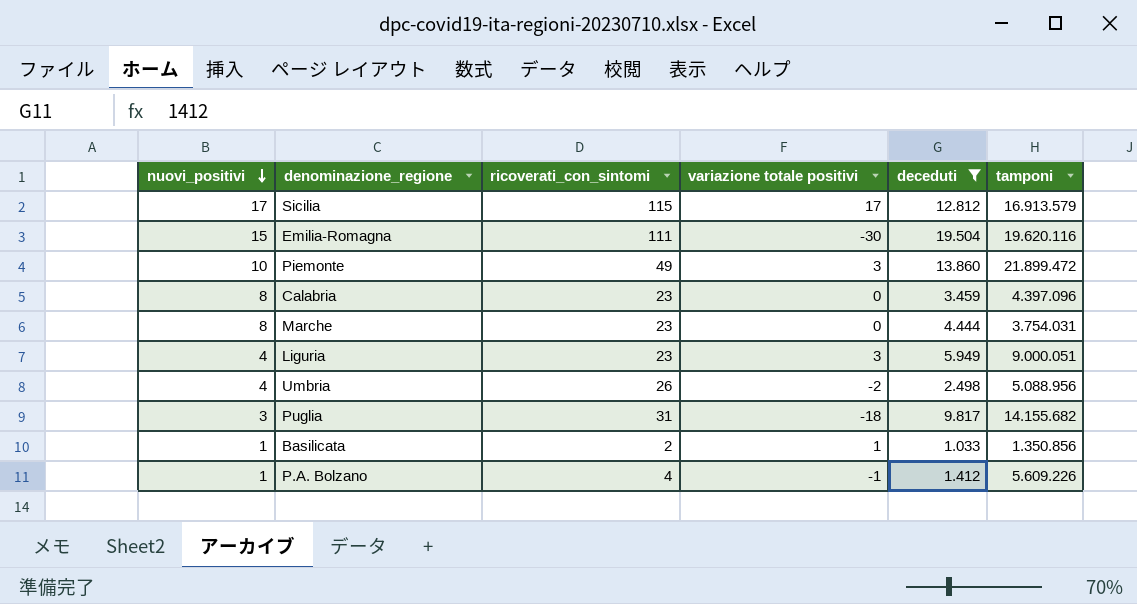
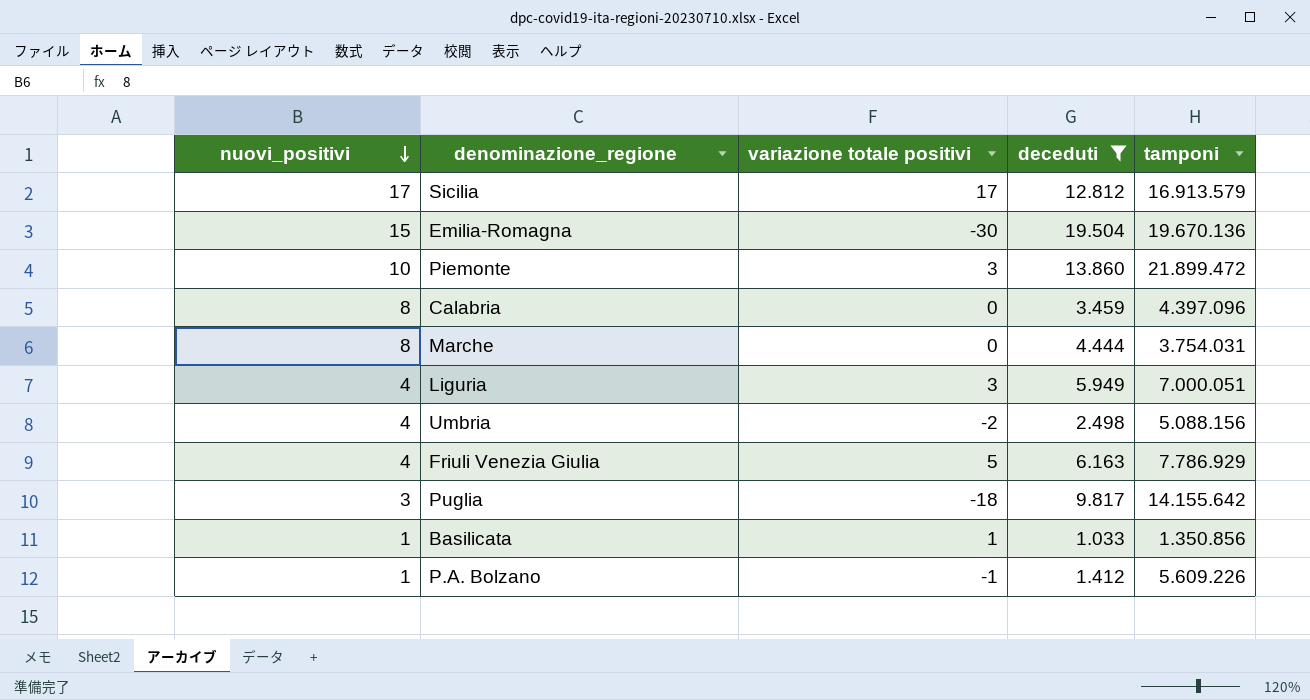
column ricoverati_con_sintomi | position: 3 -> none
Emilia-Romagna | tamponi: 19.620.116 -> 19.670.136
Liguria | tamponi: 9.000.051 -> 7.000.051
Umbria | tamponi: 5.088.956 -> 5.088.156
row Friuli Venezia Giulia: none -> 4 | 5 | 6.163 | 7.786.929
Puglia | tamponi: 14.155.682 -> 14.155.642

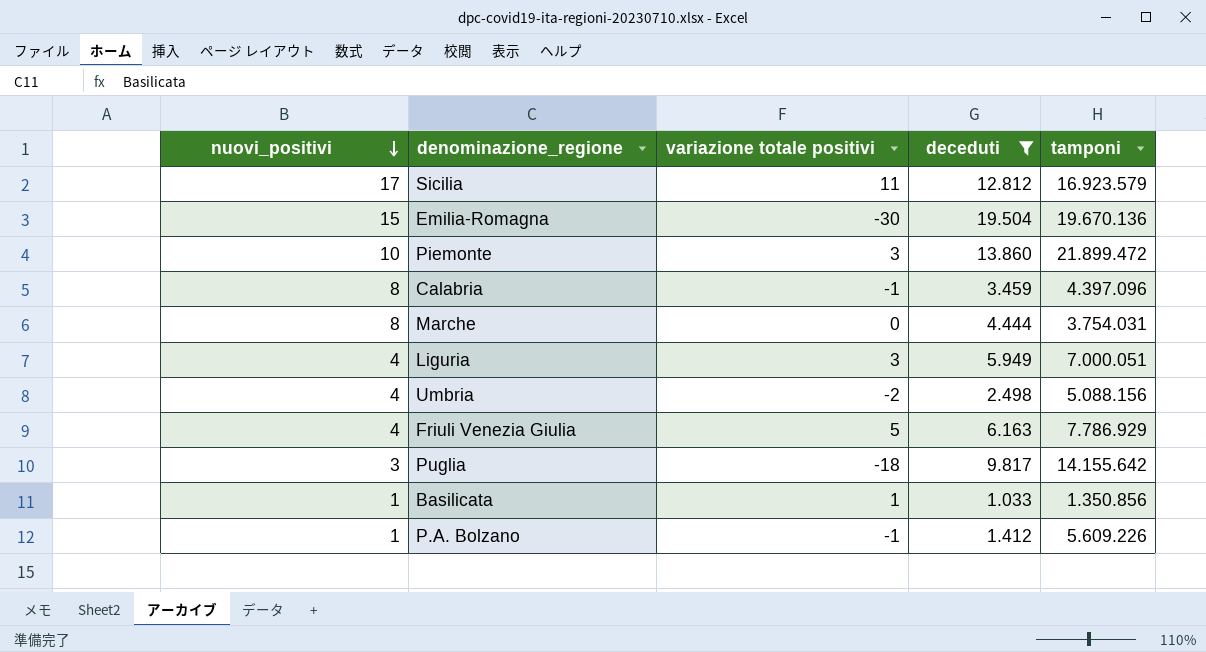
Sicilia | variazione totale positivi: 17 -> 11
Sicilia | tamponi: 16.913.579 -> 16.923.579
Calabria | variazione totale positivi: 0 -> -1

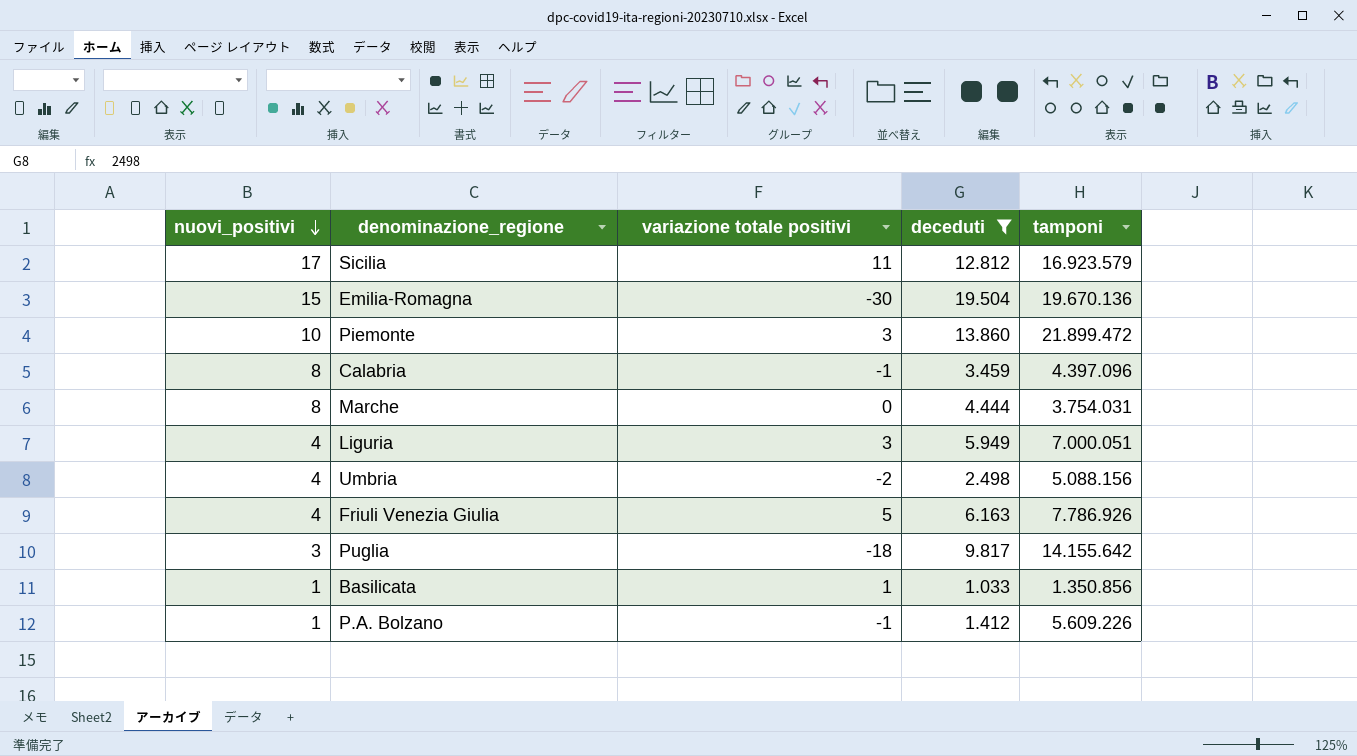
Friuli Venezia Giulia | tamponi: 7.786.929 -> 7.786.926

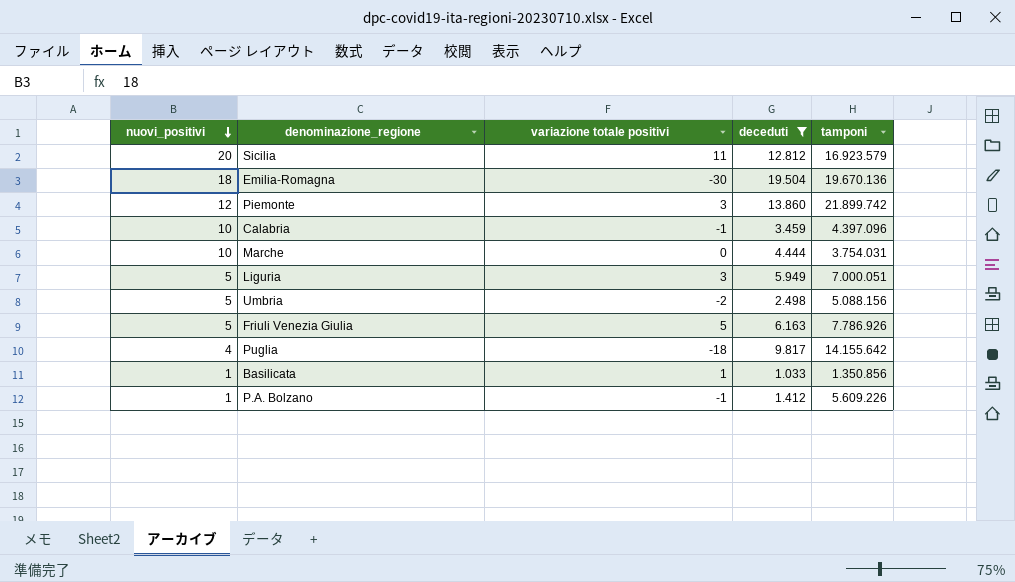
Sicilia | nuovi_positivi: 17 -> 20
Emilia-Romagna | nuovi_positivi: 15 -> 18
Piemonte | nuovi_positivi: 10 -> 12
Piemonte | tamponi: 21.899.472 -> 21.899.742
Calabria | nuovi_positivi: 8 -> 10
Marche | nuovi_positivi: 8 -> 10
Liguria | nuovi_positivi: 4 -> 5
Umbria | nuovi_positivi: 4 -> 5
Friuli Venezia Giulia | nuovi_positivi: 4 -> 5
Puglia | nuovi_positivi: 3 -> 4

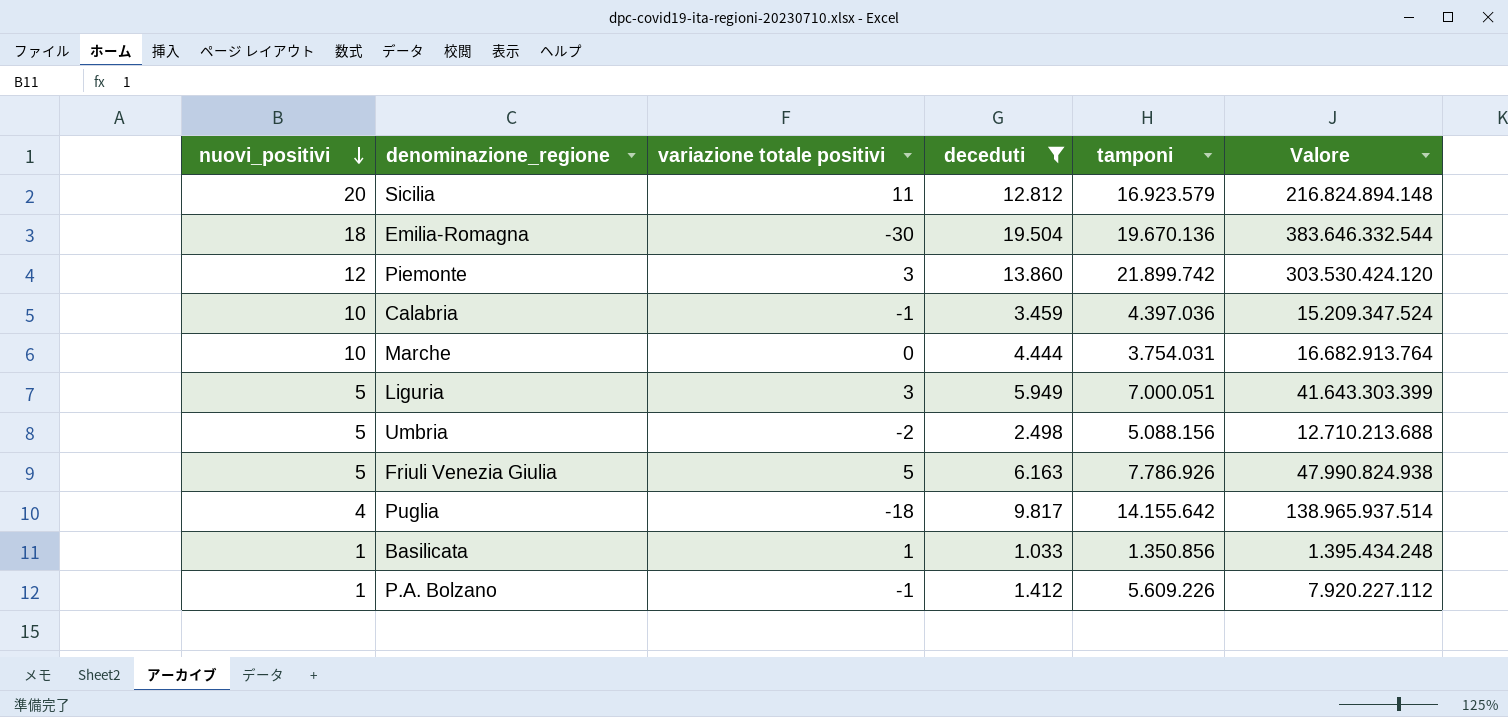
column Valore | formula: none -> [deceduti] * [tamponi]
Calabria | tamponi: 4.397.096 -> 4.397.036

